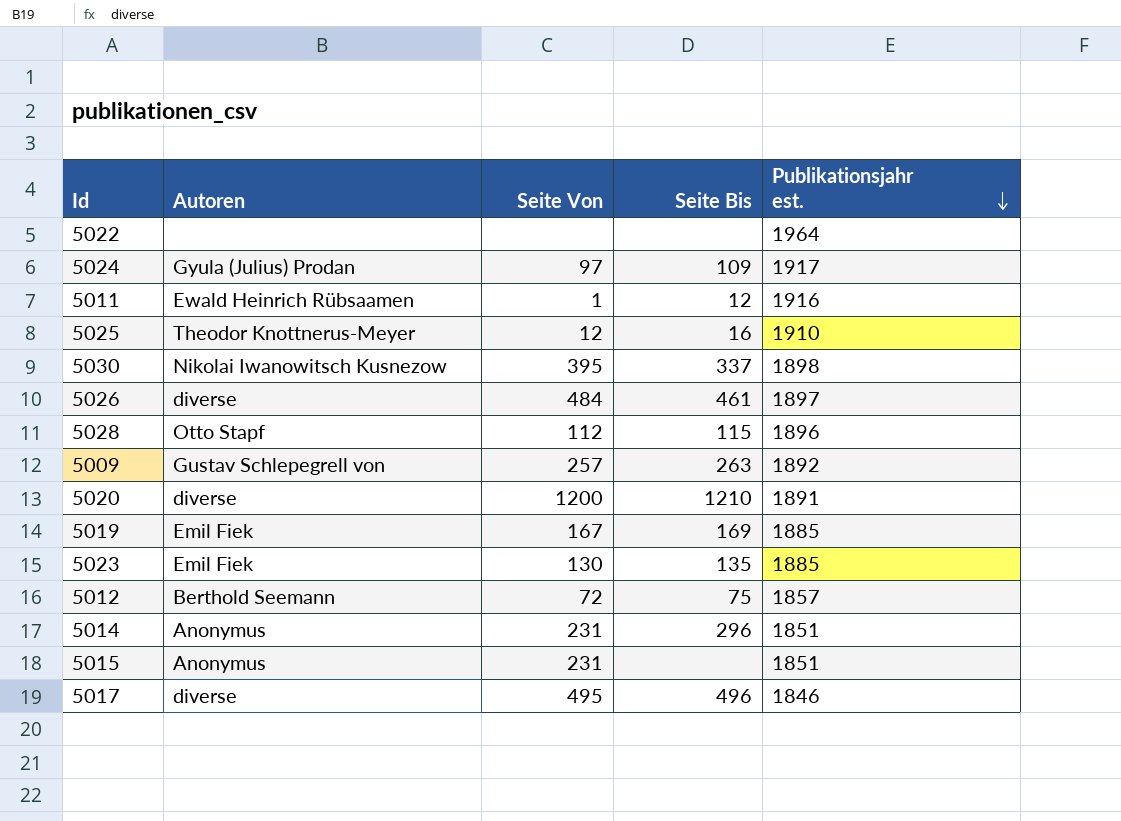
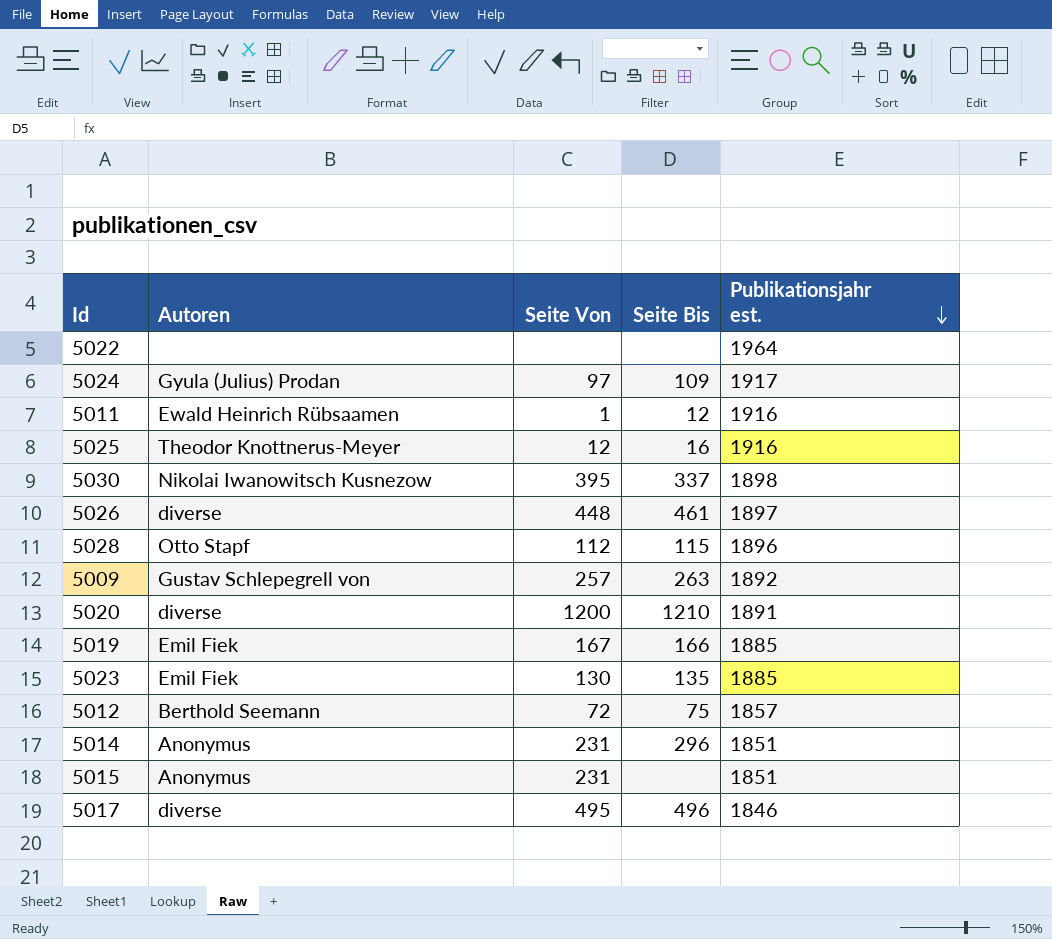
5025 | Publikationsjahr est.: 1910 -> 1916
5026 | Seite Von: 484 -> 448
5019 | Seite Bis: 169 -> 166

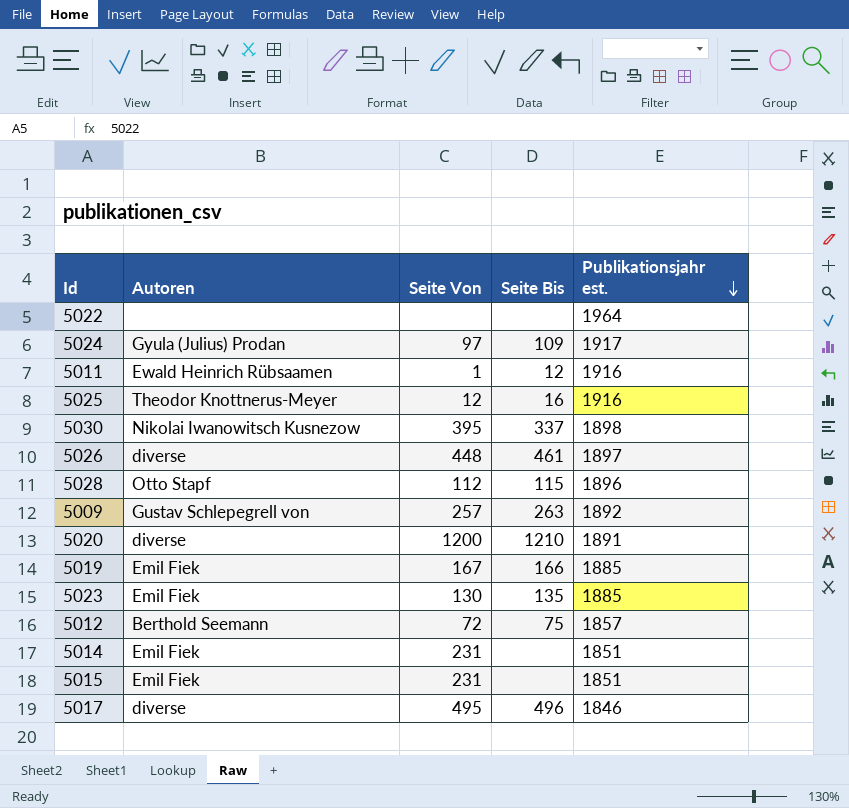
5014 | Autoren: Anonymus -> Emil Fiek
5014 | Seite Bis: 296 -> none
5015 | Autoren: Anonymus -> Emil Fiek

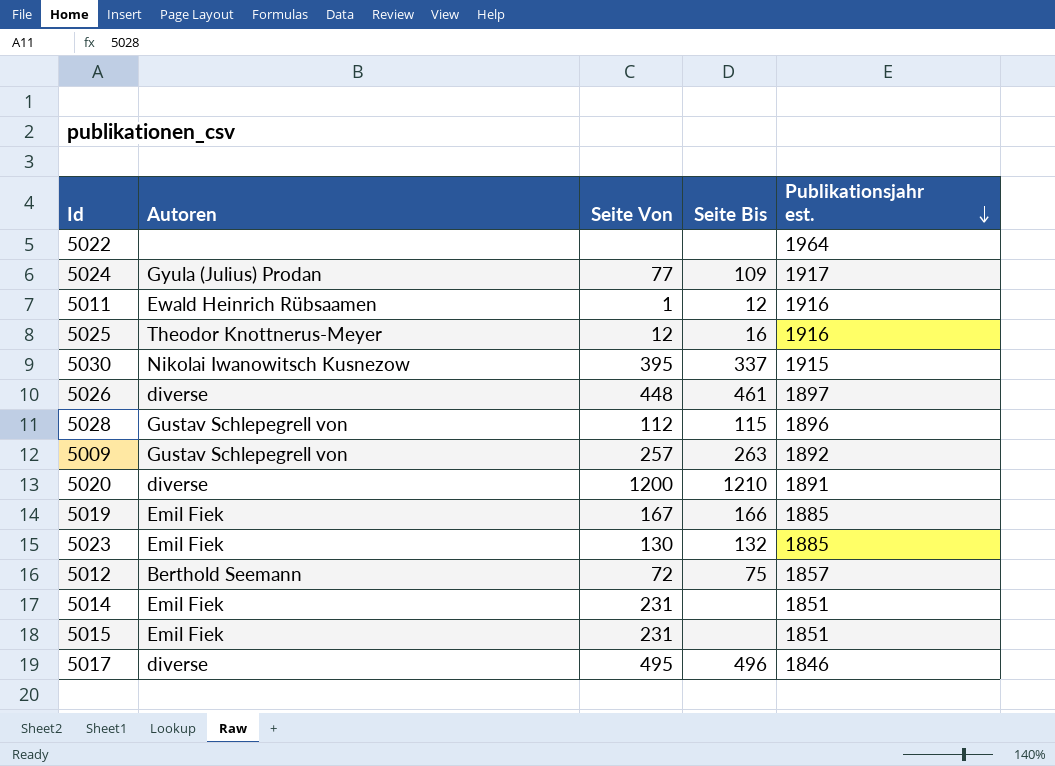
5024 | Seite Von: 97 -> 77
5030 | Publikationsjahr est.: 1898 -> 1915
5028 | Autoren: Otto Stapf -> Gustav Schlepegrell von
5023 | Seite Bis: 135 -> 132

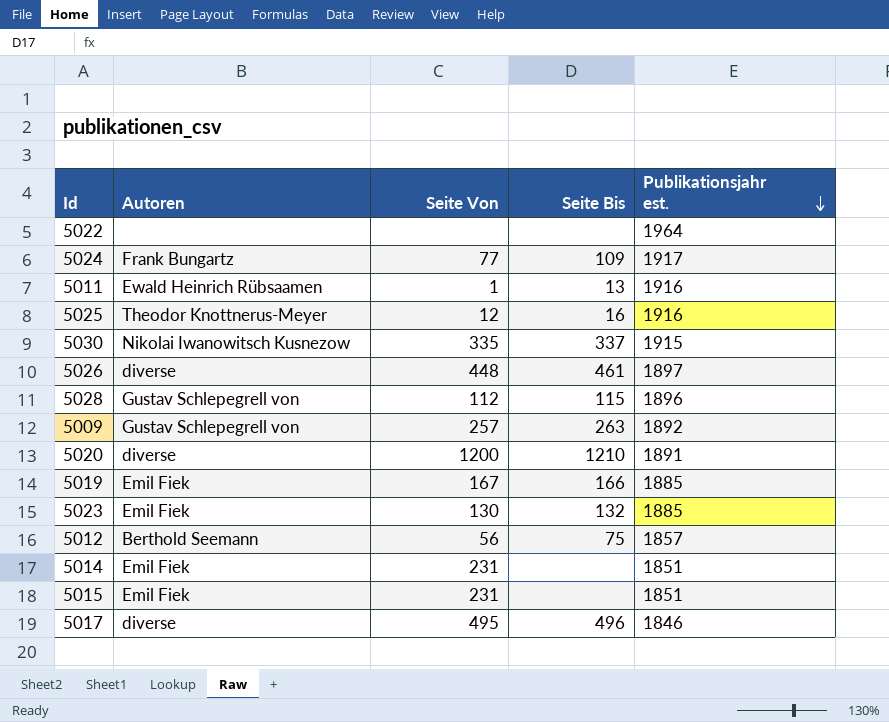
5024 | Autoren: Gyula (Julius) Prodan -> Frank Bungartz
5011 | Seite Bis: 12 -> 13
5030 | Seite Von: 395 -> 335
5012 | Seite Von: 72 -> 56

